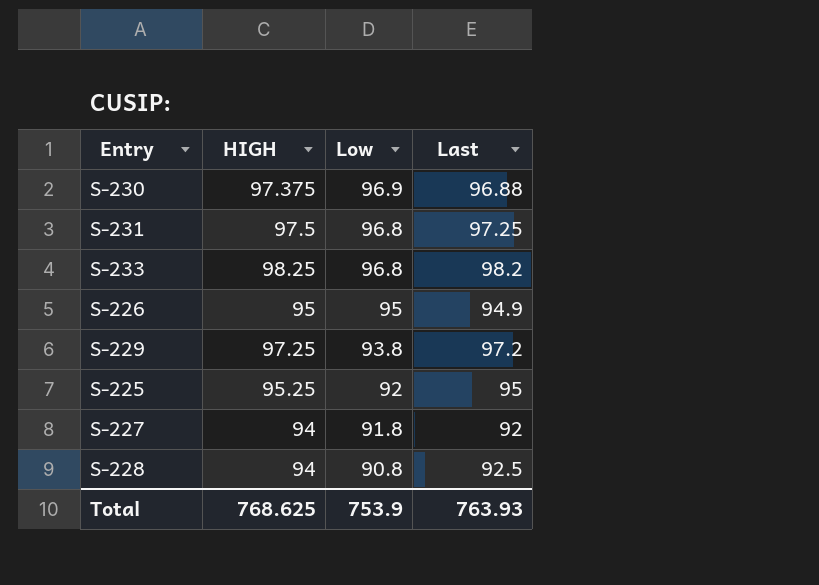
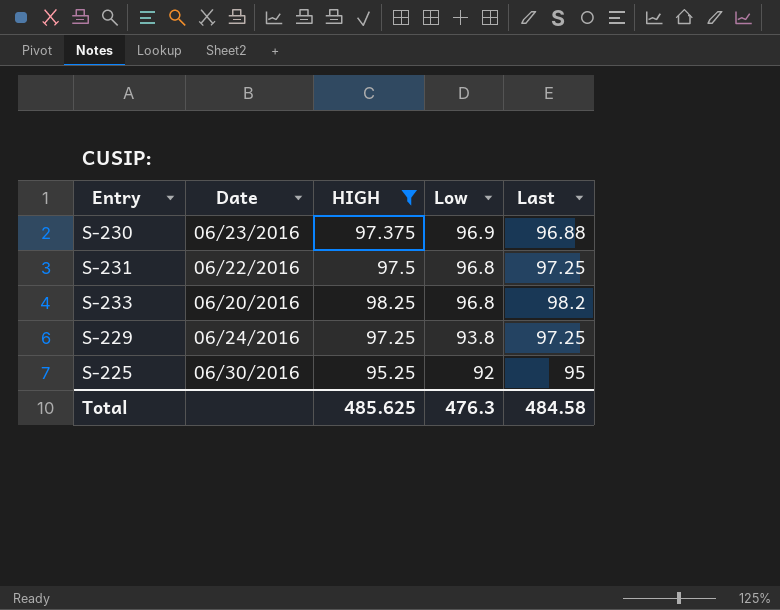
filter: none -> HIGH >= 95.25
column Date | position: none -> 2
S-229 | Last: 97.2 -> 97.25
Total | HIGH: 768.625 -> 485.625
Total | Low: 753.9 -> 476.3
Total | Last: 763.93 -> 484.58

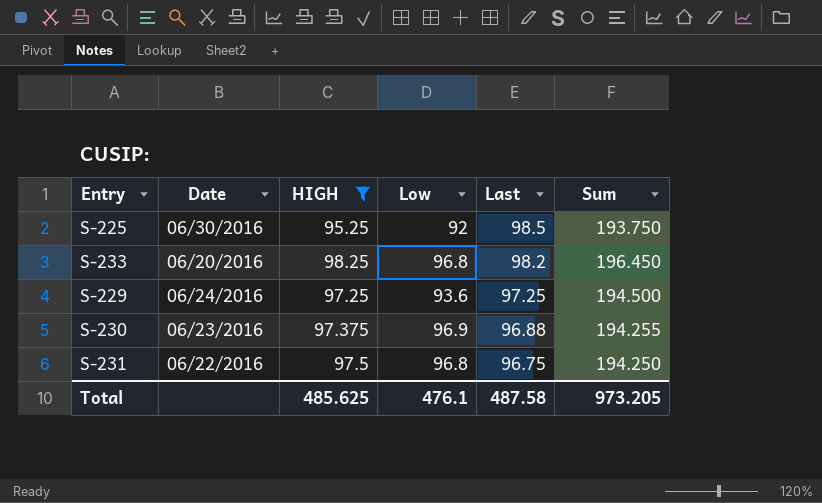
row order: Low descending -> Last descending
column Sum | formula: none -> [HIGH] + [Last]
S-225 | Last: 95 -> 98.5
S-229 | Low: 93.8 -> 93.6
S-231 | Last: 97.25 -> 96.75
Total | Low: 476.3 -> 476.1
Total | Last: 484.58 -> 487.58

